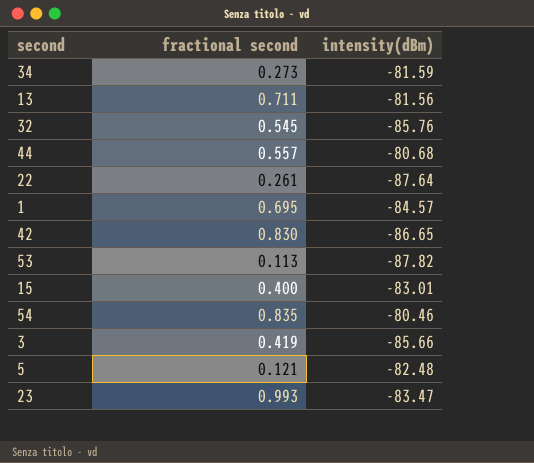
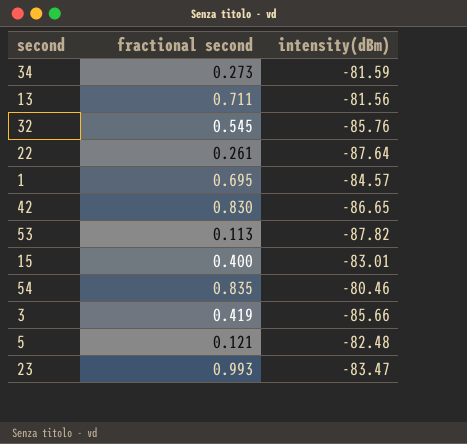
row 44: 0.557 | -80.68 -> none

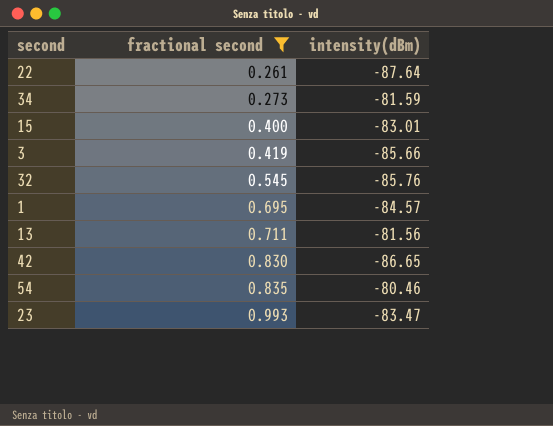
filter: none -> fractional second >= 0.261
row order: none -> fractional second ascending

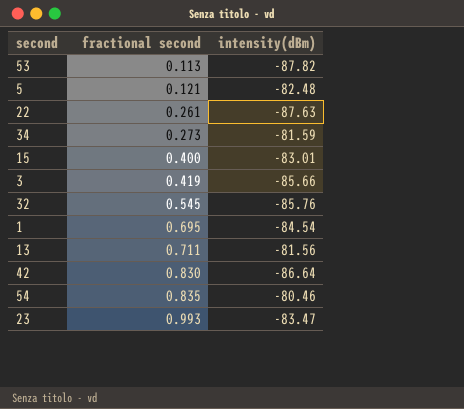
filter: fractional second >= 0.261 -> none
22 | intensity(dBm): -87.64 -> -87.63
1 | intensity(dBm): -84.57 -> -84.54
42 | intensity(dBm): -86.65 -> -86.64

